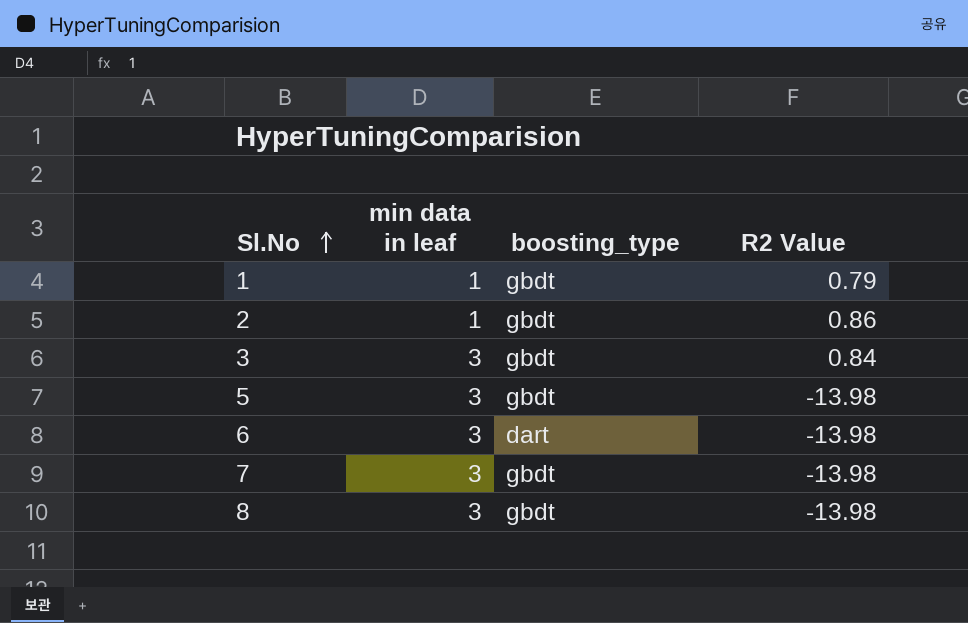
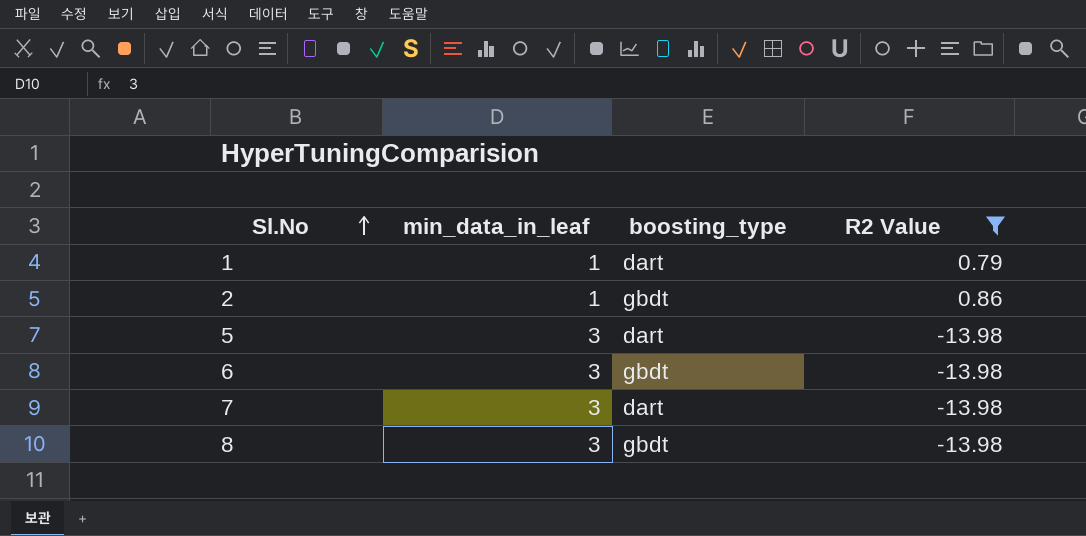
filter: none -> R2 Value != 0.84
column name: min data in leaf -> min_data_in_leaf
1 | boosting_type: gbdt -> dart
5 | boosting_type: gbdt -> dart
6 | boosting_type: dart -> gbdt
7 | boosting_type: gbdt -> dart

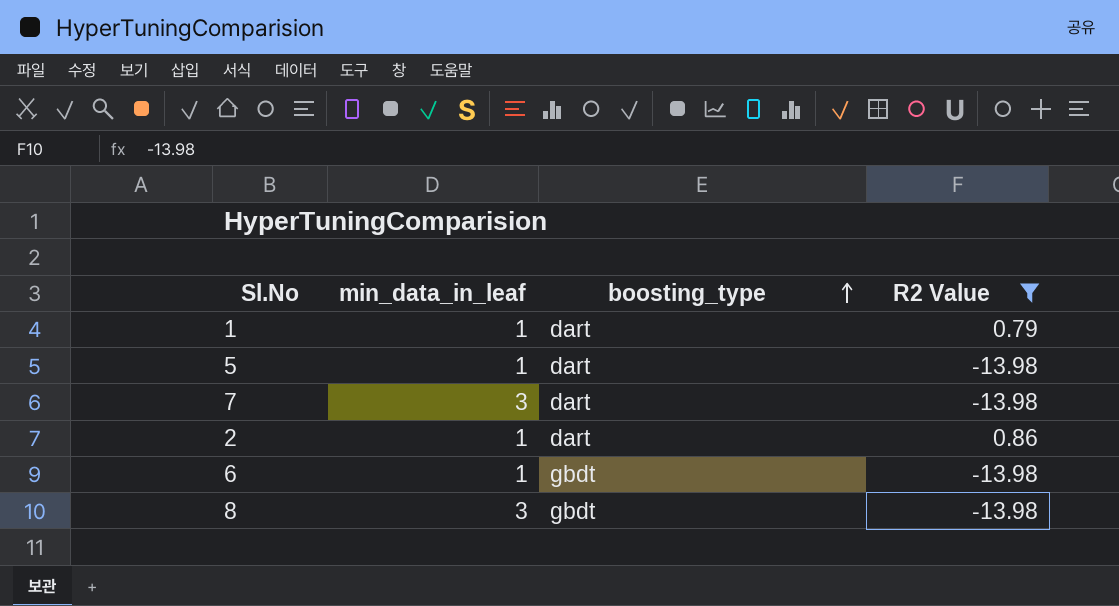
row order: Sl.No ascending -> boosting_type ascending
5 | min_data_in_leaf: 3 -> 1
2 | boosting_type: gbdt -> dart
6 | min_data_in_leaf: 3 -> 1

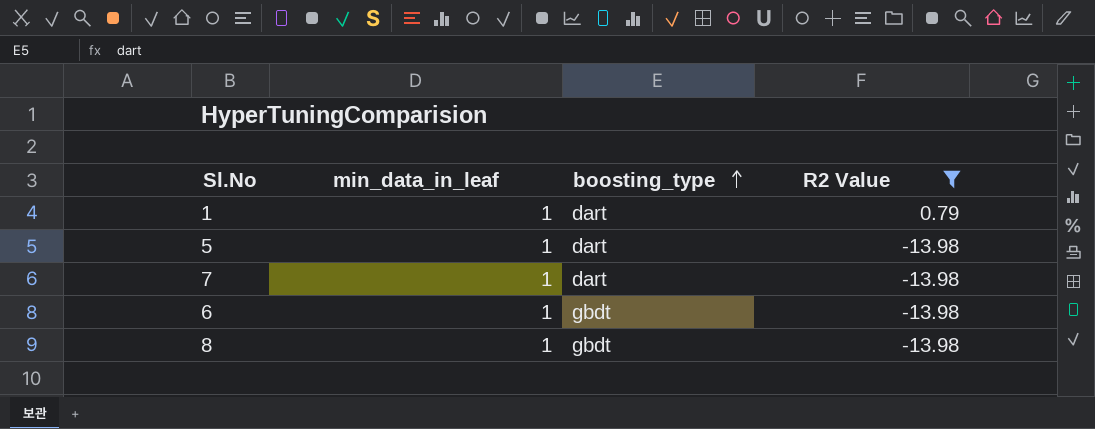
row 2: 1 | dart | 0.86 -> none
7 | min_data_in_leaf: 3 -> 1
8 | min_data_in_leaf: 3 -> 1

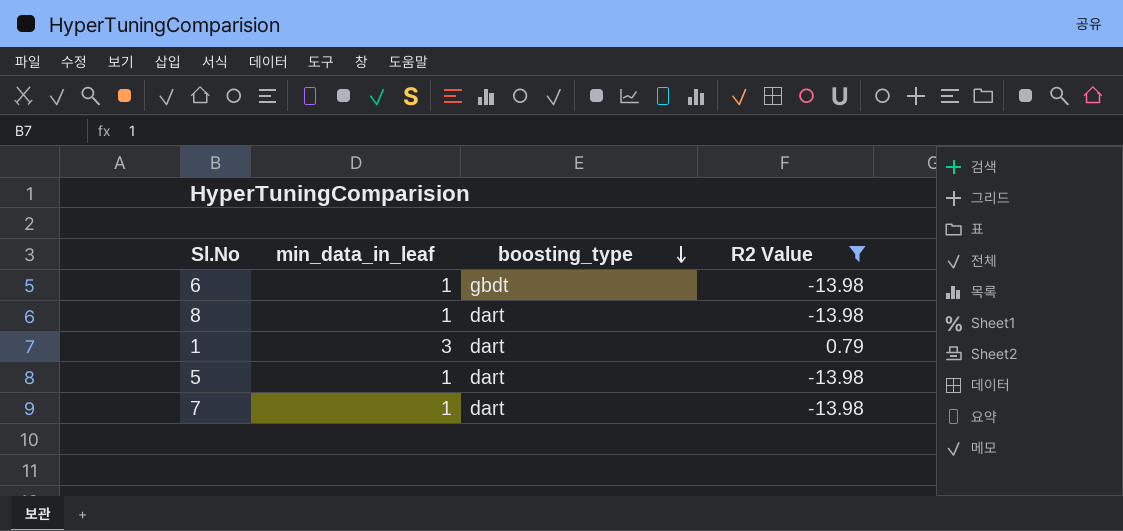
row order: boosting_type ascending -> boosting_type descending
8 | boosting_type: gbdt -> dart
1 | min_data_in_leaf: 1 -> 3

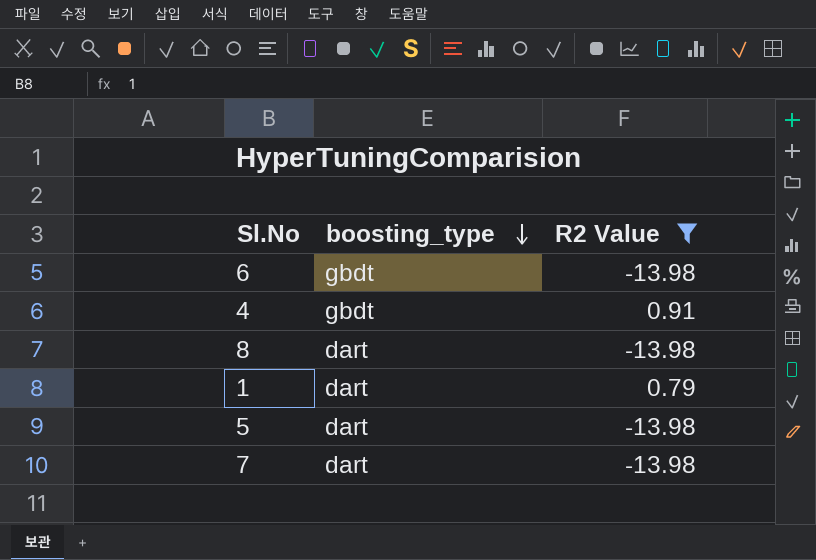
column min_data_in_leaf | position: 2 -> none
row 4: none -> gbdt | 0.91

